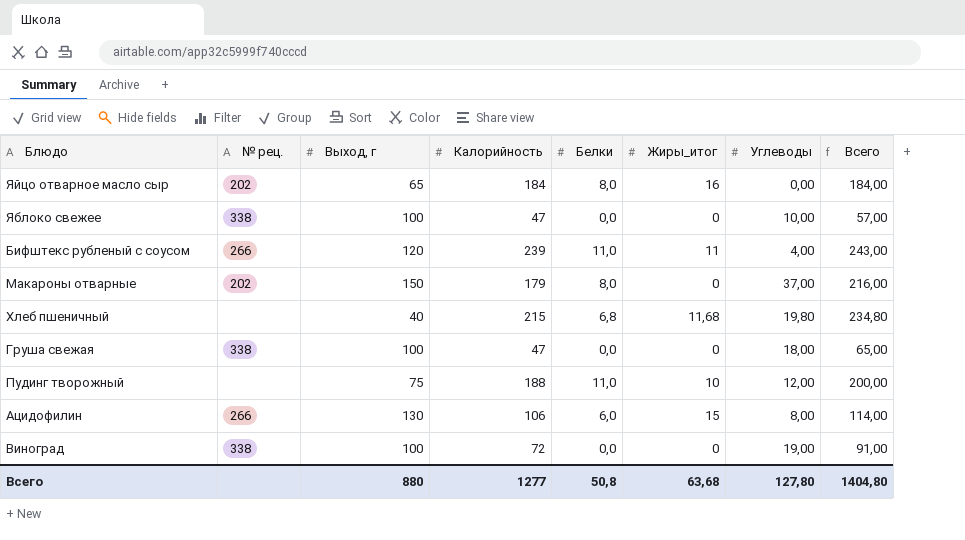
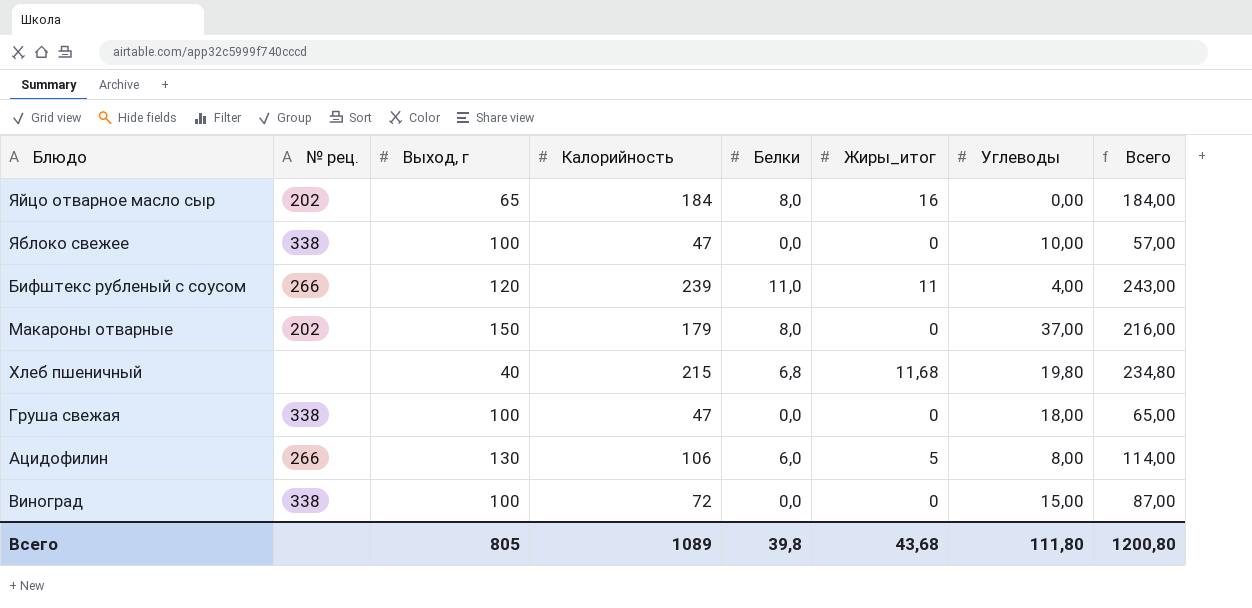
row Пудинг творожный: none | 75 | 188 | 11,0 | 10 | 12,00 | 200,00 -> none
Ацидофилин | Жиры_итог: 15 -> 5
Виноград | Углеводы: 19,00 -> 15,00
Виноград | Всего: 91,00 -> 87,00
Всего | Выход, г: 880 -> 805
Всего | Калорийность: 1277 -> 1089
Всего | Белки: 50,8 -> 39,8
Всего | Жиры_итог: 63,68 -> 43,68
Всего | Углеводы: 127,80 -> 111,80
Всего | Всего: 1404,80 -> 1200,80

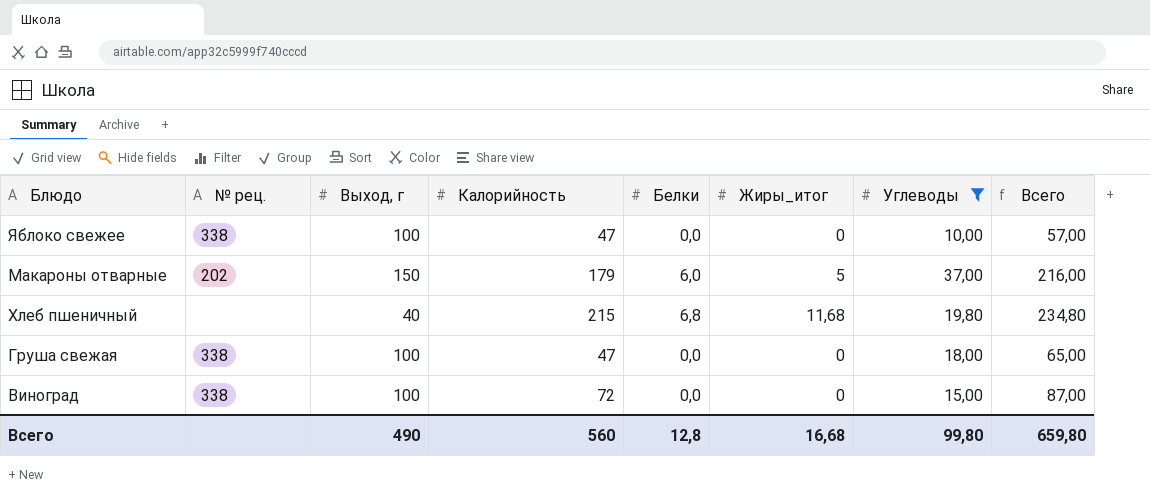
filter: none -> Углеводы >= 10,00
Макароны отварные | Белки: 8,0 -> 6,0
Макароны отварные | Жиры_итог: 0 -> 5
Всего | Выход, г: 805 -> 490
Всего | Калорийность: 1089 -> 560
Всего | Белки: 39,8 -> 12,8
Всего | Жиры_итог: 43,68 -> 16,68
Всего | Углеводы: 111,80 -> 99,80
Всего | Всего: 1200,80 -> 659,80

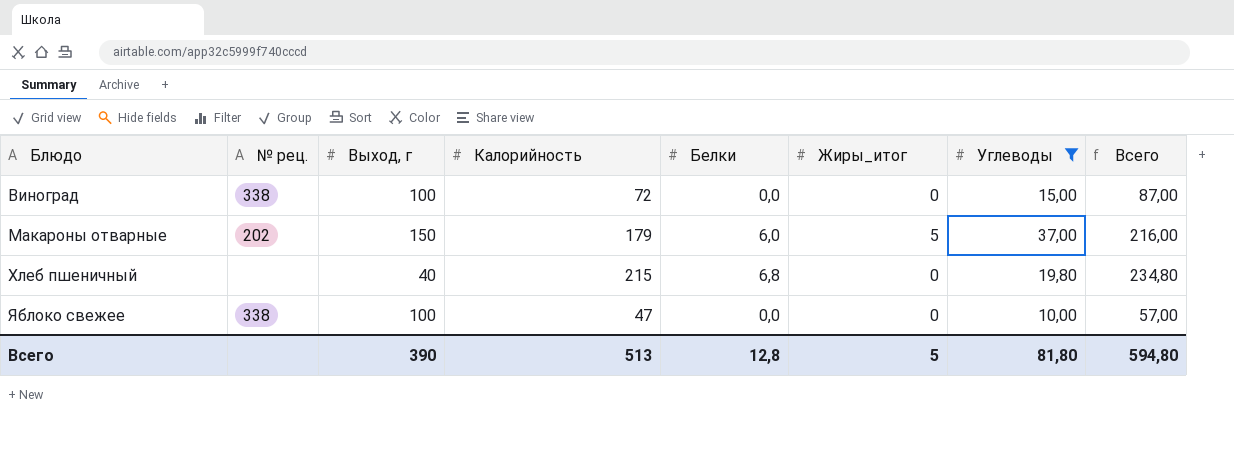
row order: none -> Блюдо ascending
row Груша свежая: 338 | 100 | 47 | 0,0 | 0 | 18,00 | 65,00 -> none
Хлеб пшеничный | Жиры_итог: 11,68 -> 0
Всего | Выход, г: 490 -> 390
Всего | Калорийность: 560 -> 513
Всего | Жиры_итог: 16,68 -> 5
Всего | Углеводы: 99,80 -> 81,80
Всего | Всего: 659,80 -> 594,80

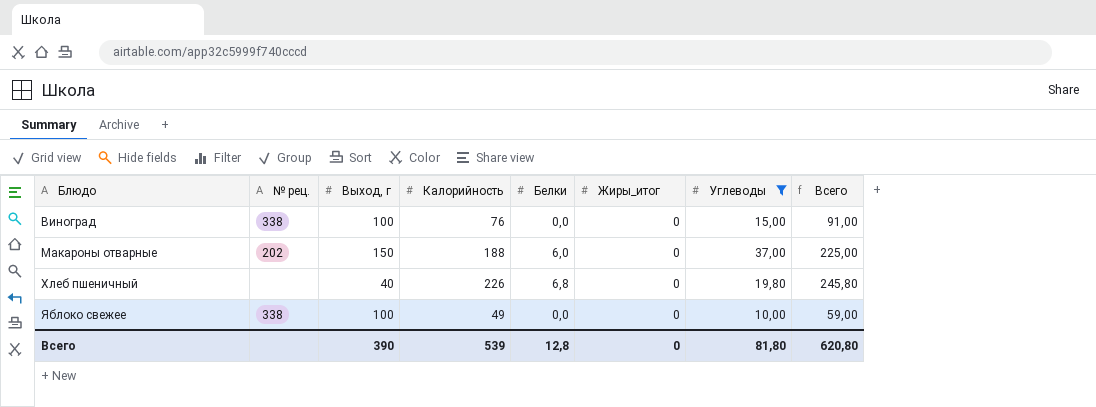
Виноград | Калорийность: 72 -> 76
Виноград | Всего: 87,00 -> 91,00
Макароны отварные | Калорийность: 179 -> 188
Макароны отварные | Жиры_итог: 5 -> 0
Макароны отварные | Всего: 216,00 -> 225,00
Хлеб пшеничный | Калорийность: 215 -> 226
Хлеб пшеничный | Всего: 234,80 -> 245,80
Яблоко свежее | Калорийность: 47 -> 49
Яблоко свежее | Всего: 57,00 -> 59,00
Всего | Калорийность: 513 -> 539
Всего | Жиры_итог: 5 -> 0
Всего | Всего: 594,80 -> 620,80

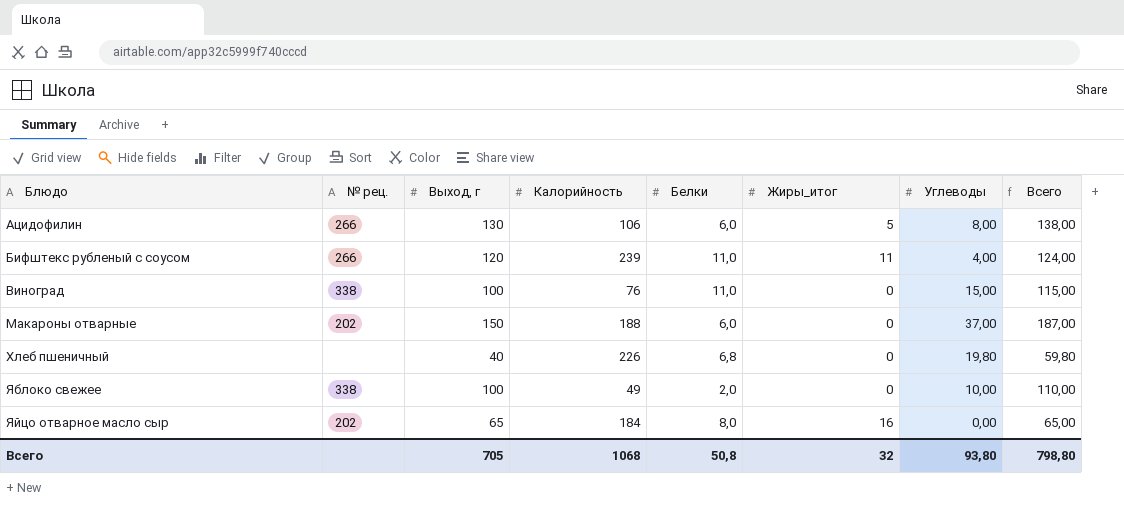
filter: Углеводы >= 10,00 -> none
column Всего | formula: [Калорийность] + [Углеводы] -> [Выход, г] + [Углеводы]
Виноград | Белки: 0,0 -> 11,0
Яблоко свежее | Белки: 0,0 -> 2,0
Всего | Выход, г: 390 -> 705
Всего | Калорийность: 539 -> 1068
Всего | Белки: 12,8 -> 50,8
Всего | Жиры_итог: 0 -> 32
Всего | Углеводы: 81,80 -> 93,80
Всего | Всего: 620,80 -> 798,80

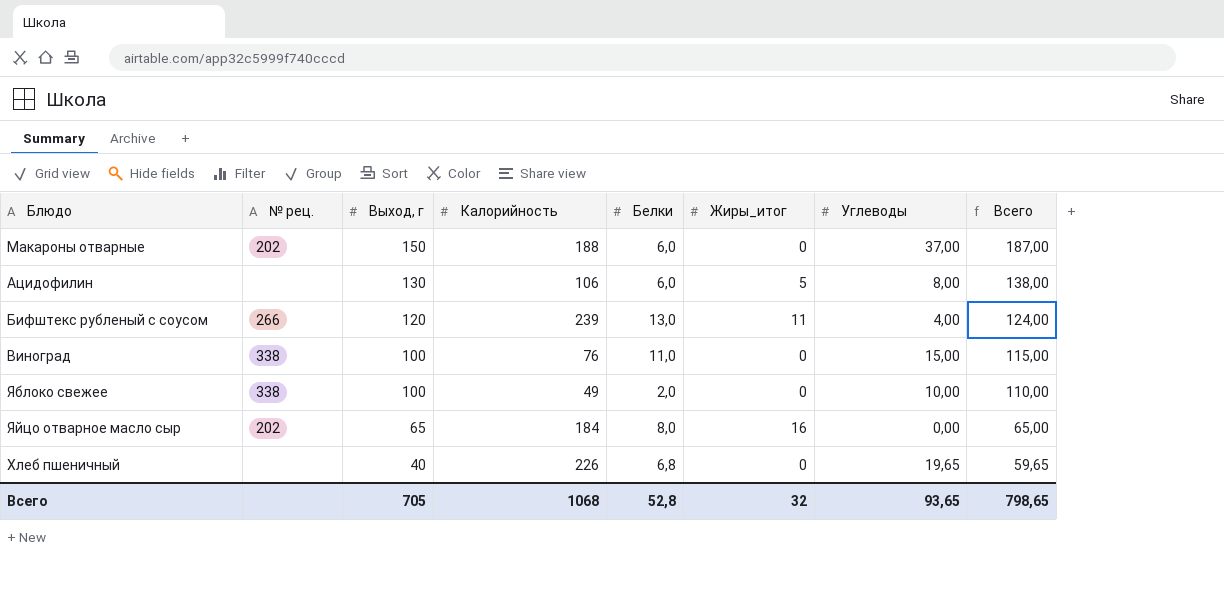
row order: Блюдо ascending -> Выход, г descending
Ацидофилин | № рец.: 266 -> none
Бифштекс рубленый с соусом | Белки: 11,0 -> 13,0
Хлеб пшеничный | Углеводы: 19,80 -> 19,65
Хлеб пшеничный | Всего: 59,80 -> 59,65
Всего | Белки: 50,8 -> 52,8
Всего | Углеводы: 93,80 -> 93,65
Всего | Всего: 798,80 -> 798,65

